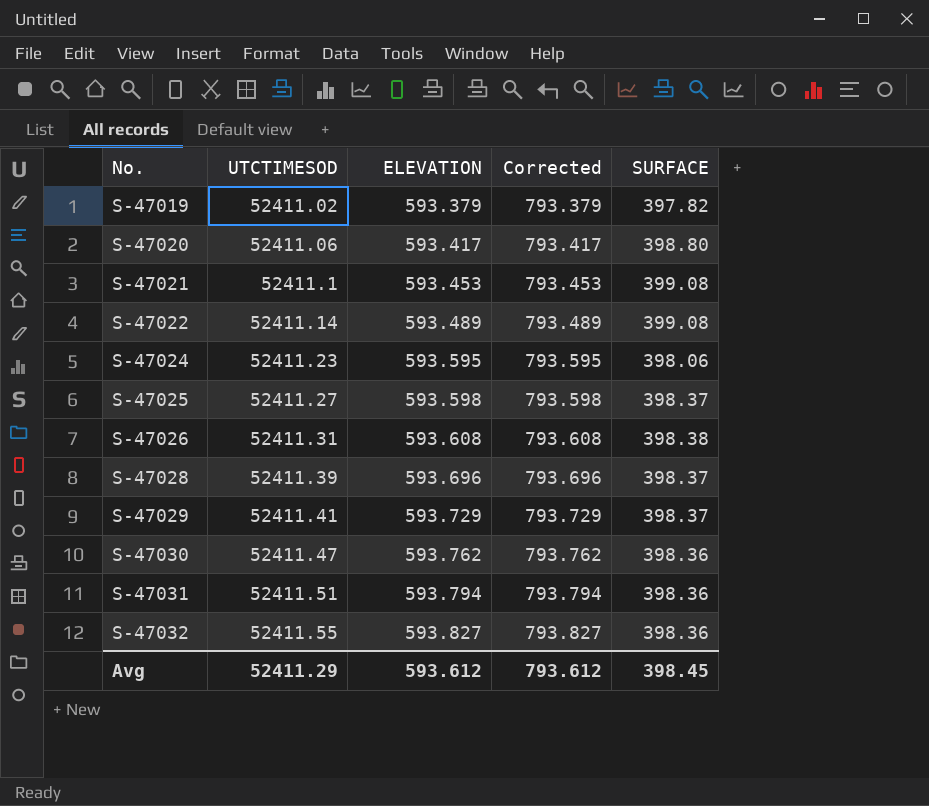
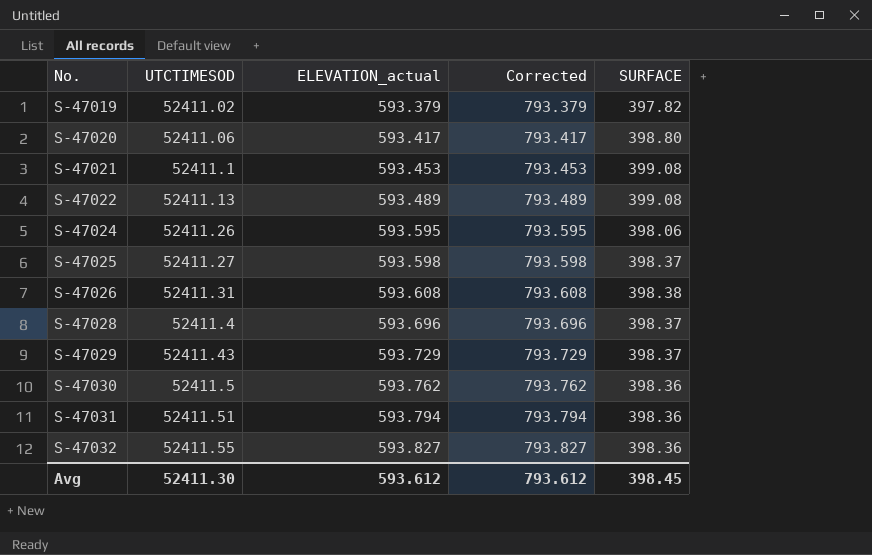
column name: ELEVATION -> ELEVATION_actual
S-47022 | UTCTIMESOD: 52411.14 -> 52411.13
S-47024 | UTCTIMESOD: 52411.23 -> 52411.26
S-47028 | UTCTIMESOD: 52411.39 -> 52411.4
S-47029 | UTCTIMESOD: 52411.41 -> 52411.43
S-47030 | UTCTIMESOD: 52411.47 -> 52411.5
Avg | UTCTIMESOD: 52411.29 -> 52411.30

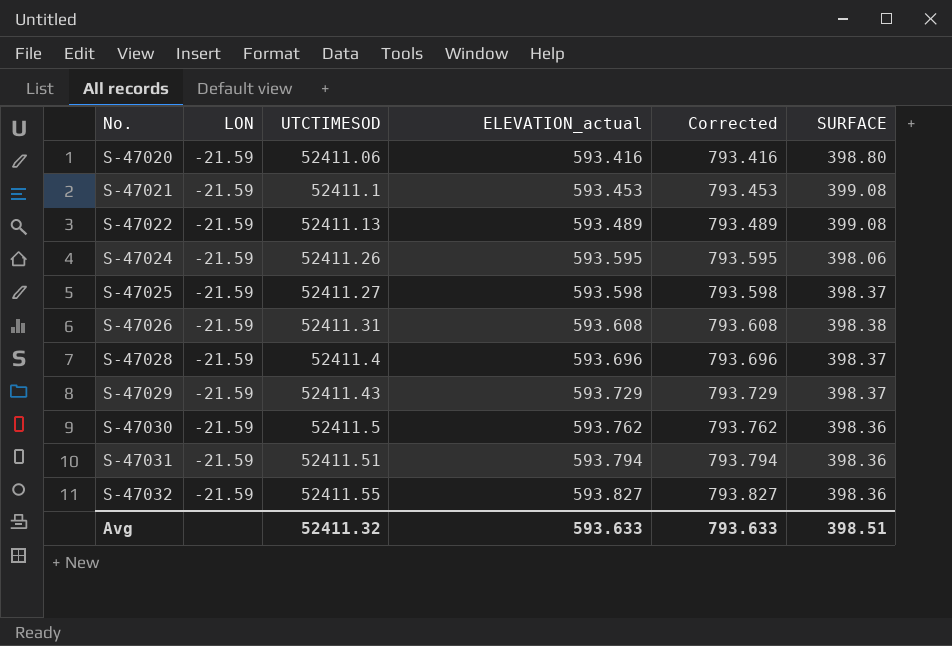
column LON | position: none -> 2
row S-47019: 52411.02 | 593.379 | 793.379 | 397.82 -> none
S-47020 | ELEVATION_actual: 593.417 -> 593.416
S-47020 | Corrected: 793.417 -> 793.416
Avg | UTCTIMESOD: 52411.30 -> 52411.32
Avg | ELEVATION_actual: 593.612 -> 593.633
Avg | Corrected: 793.612 -> 793.633
Avg | SURFACE: 398.45 -> 398.51

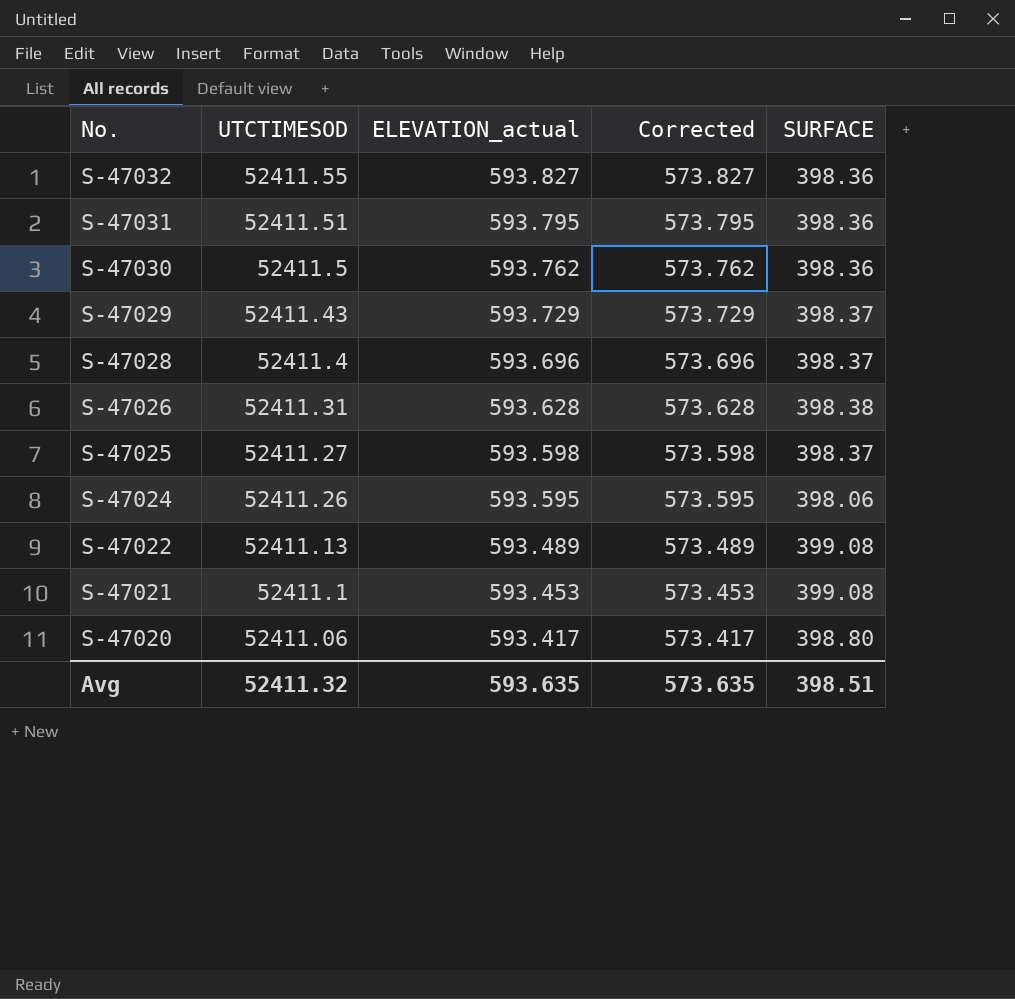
row order: No. ascending -> No. descending
column LON | position: 2 -> none
column Corrected | formula: [ELEVATION_actual] + 200 -> [ELEVATION_actual] - 20
S-47031 | ELEVATION_actual: 593.794 -> 593.795
S-47026 | ELEVATION_actual: 593.608 -> 593.628
S-47020 | ELEVATION_actual: 593.416 -> 593.417
Avg | ELEVATION_actual: 593.633 -> 593.635
Avg | Corrected: 793.633 -> 573.635

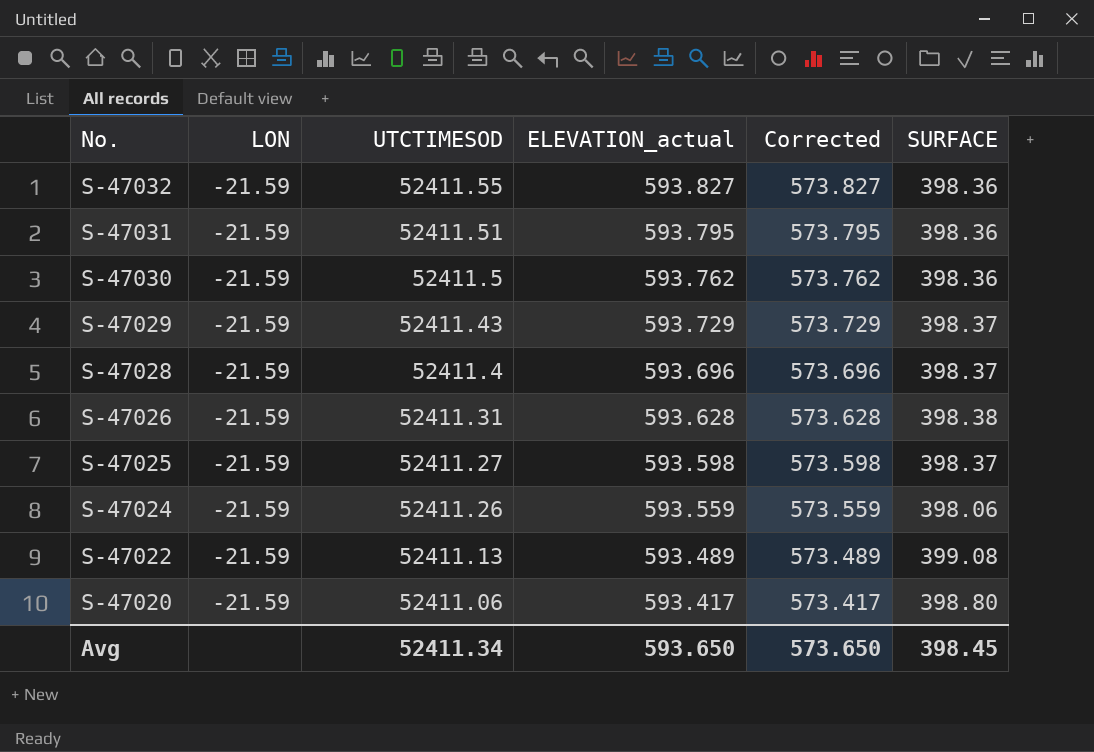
column LON | position: none -> 2
row S-47021: 52411.1 | 593.453 | 573.453 | 399.08 -> none
S-47024 | ELEVATION_actual: 593.595 -> 593.559
S-47024 | Corrected: 573.595 -> 573.559
Avg | UTCTIMESOD: 52411.32 -> 52411.34
Avg | ELEVATION_actual: 593.635 -> 593.650
Avg | Corrected: 573.635 -> 573.650
Avg | SURFACE: 398.51 -> 398.45

